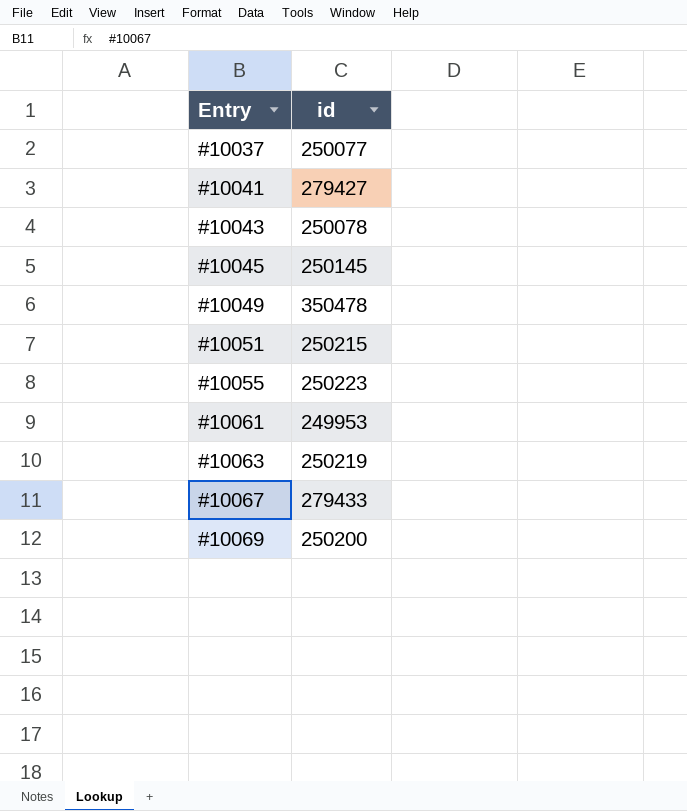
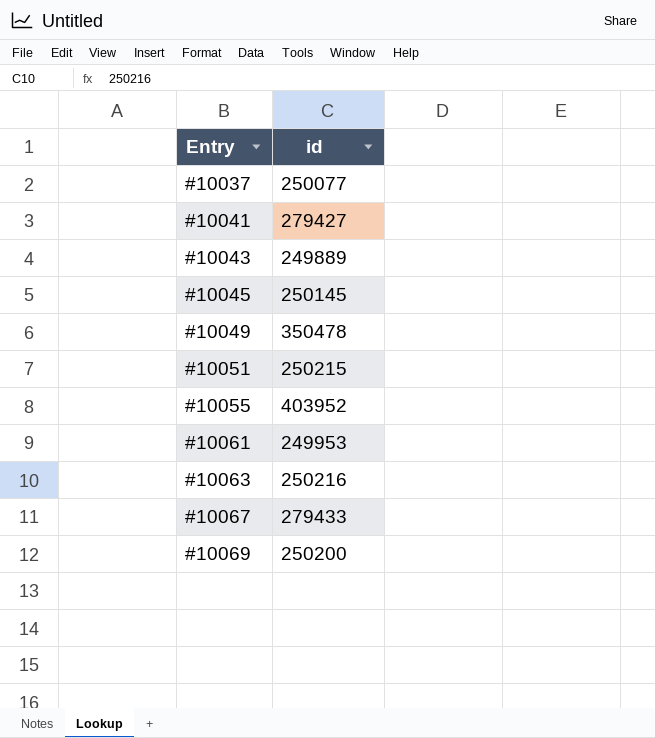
#10043 | id: 250078 -> 249889
#10055 | id: 250223 -> 403952
#10063 | id: 250219 -> 250216

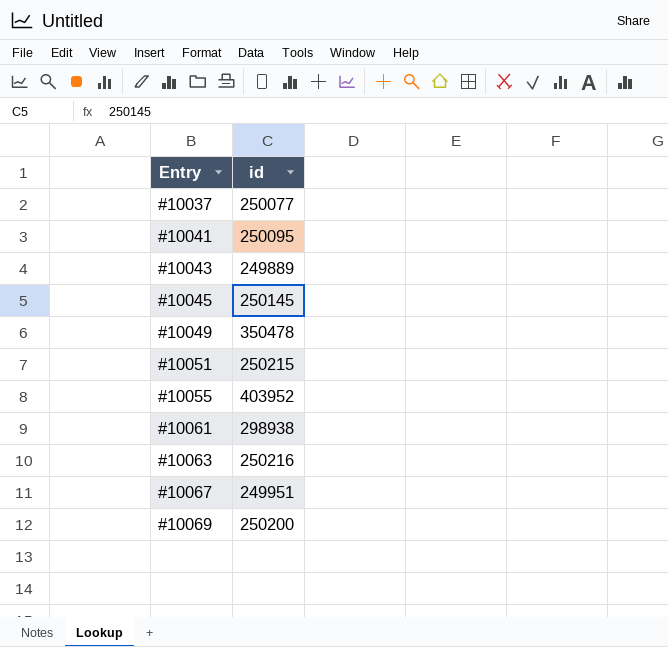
#10041 | id: 279427 -> 250095
#10061 | id: 249953 -> 298938
#10067 | id: 279433 -> 249951

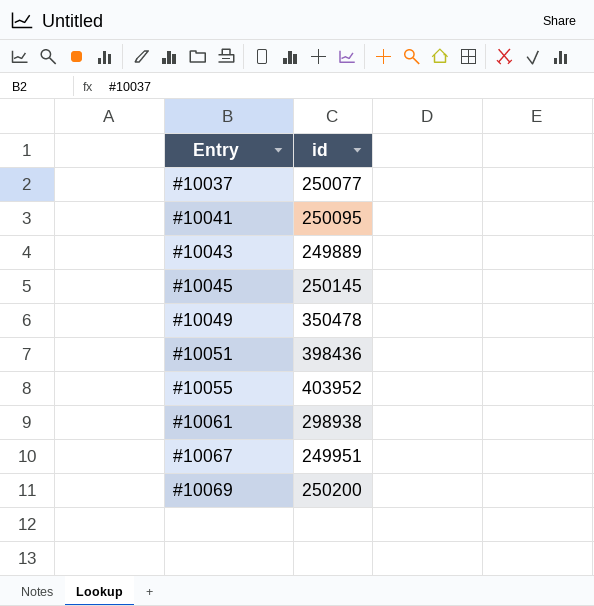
row #10063: 250216 -> none
#10051 | id: 250215 -> 398436

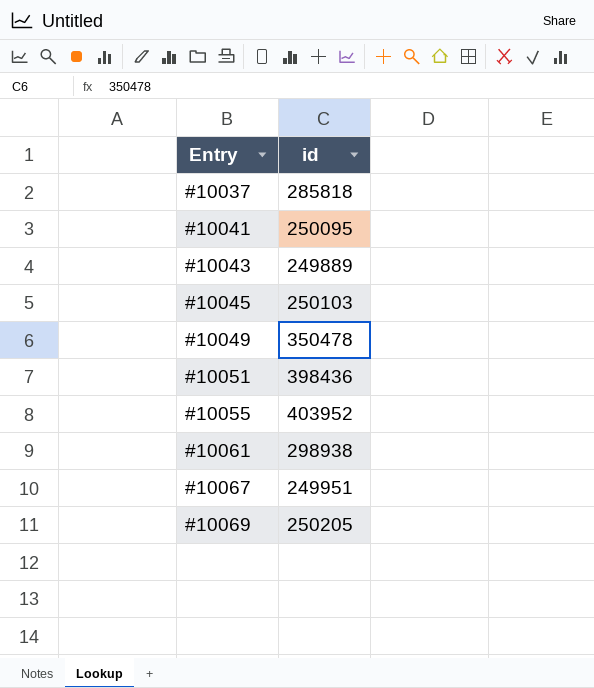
#10037 | id: 250077 -> 285818
#10045 | id: 250145 -> 250103
#10069 | id: 250200 -> 250205

